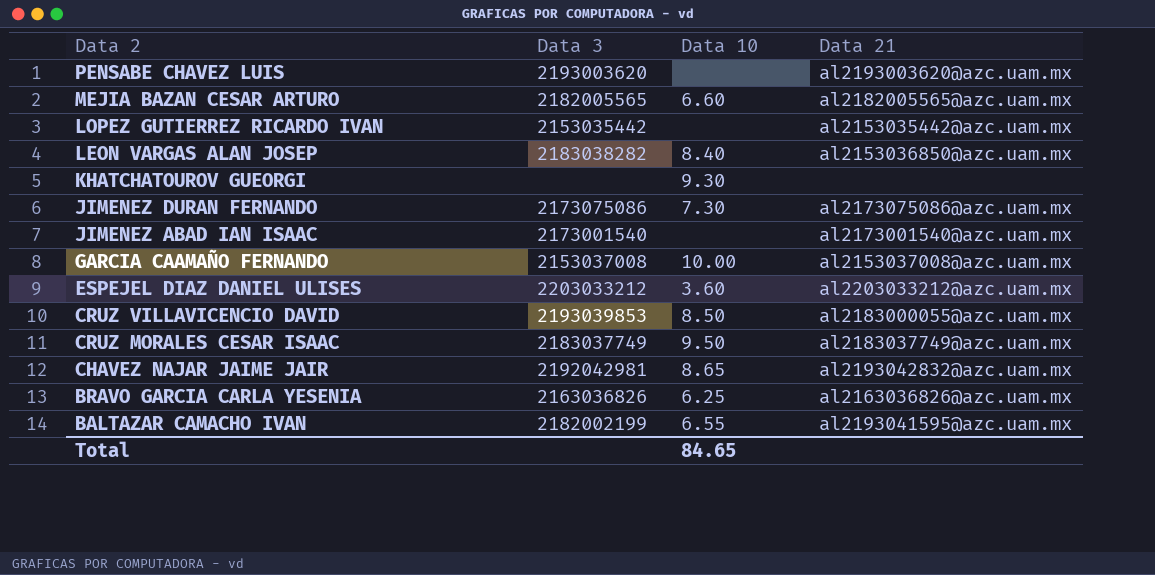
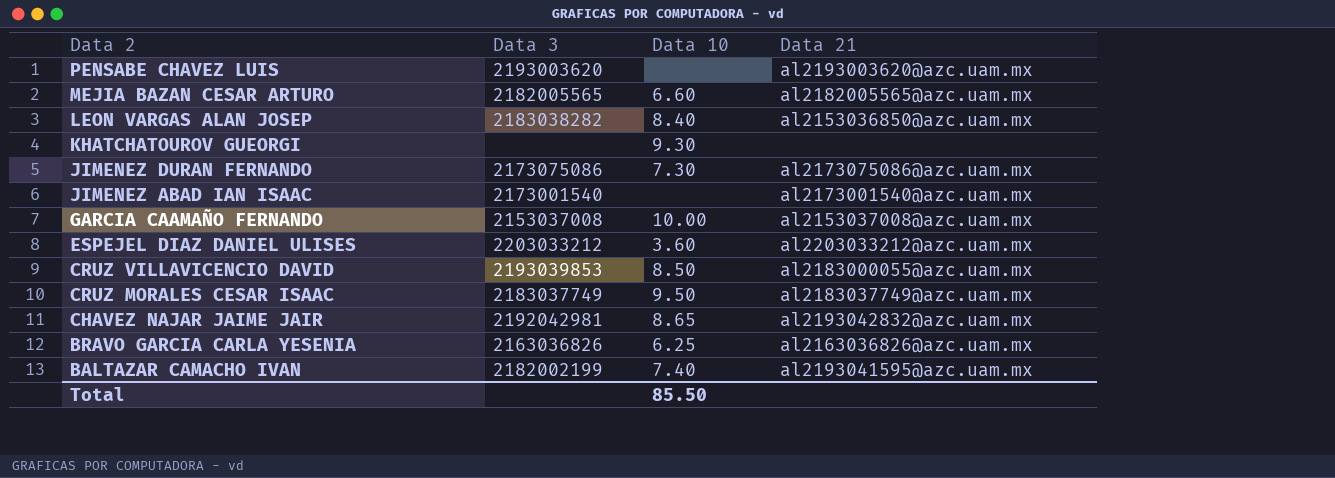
row LOPEZ GUTIERREZ RICARDO IVAN: 2153035442 | none | al2153035442@azc.uam.mx -> none
BALTAZAR CAMACHO IVAN | Data 10: 6.55 -> 7.40
Total | Data 10: 84.65 -> 85.50

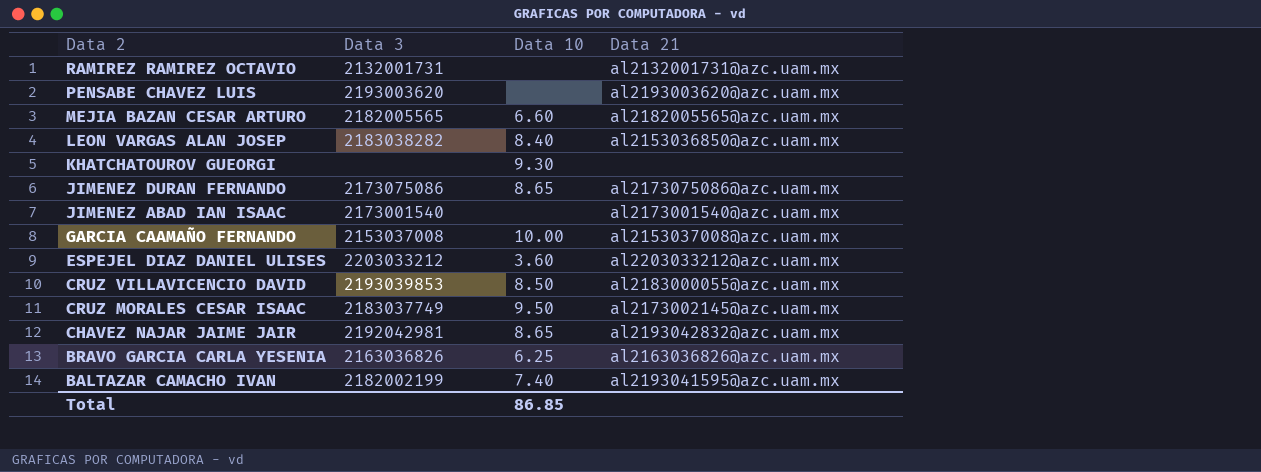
row RAMIREZ RAMIREZ OCTAVIO: none -> 2132001731 | none | al2132001731@azc.uam.mx
JIMENEZ DURAN FERNANDO | Data 10: 7.30 -> 8.65
CRUZ MORALES CESAR ISAAC | Data 21: al2183037749@azc.uam.mx -> al2173002145@azc.uam.mx
Total | Data 10: 85.50 -> 86.85

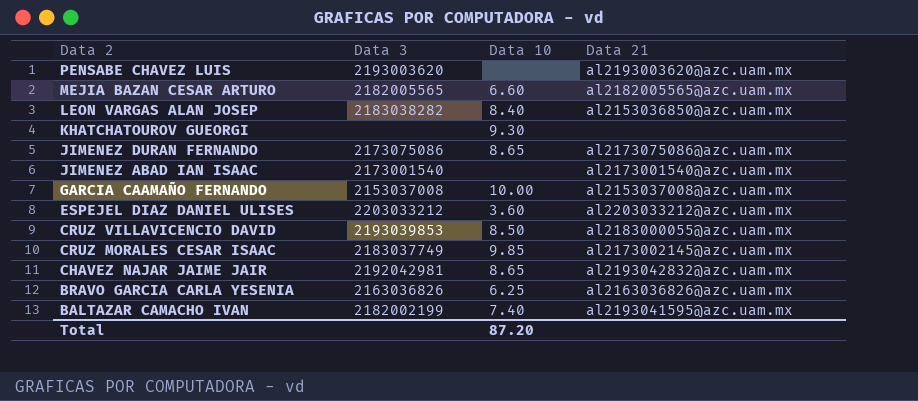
row RAMIREZ RAMIREZ OCTAVIO: 2132001731 | none | al2132001731@azc.uam.mx -> none
CRUZ MORALES CESAR ISAAC | Data 10: 9.50 -> 9.85
Total | Data 10: 86.85 -> 87.20

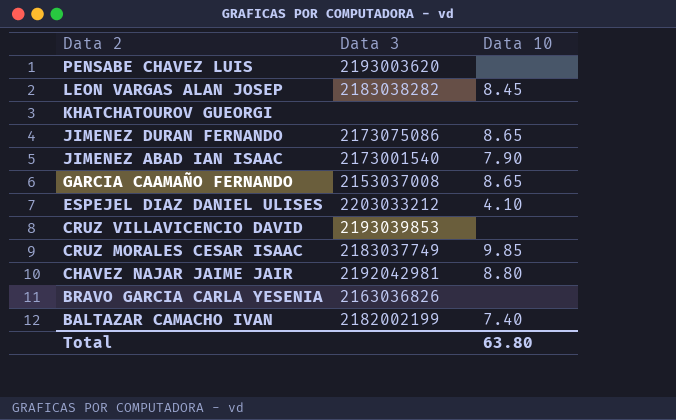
column Data 21 | position: 4 -> none
row MEJIA BAZAN CESAR ARTURO: 2182005565 | 6.60 | al2182005565@azc.uam.mx -> none
LEON VARGAS ALAN JOSEP | Data 10: 8.40 -> 8.45
KHATCHATOUROV GUEORGI | Data 10: 9.30 -> none
JIMENEZ ABAD IAN ISAAC | Data 10: none -> 7.90
GARCIA CAAMAÑO FERNANDO | Data 10: 10.00 -> 8.65
ESPEJEL DIAZ DANIEL ULISES | Data 10: 3.60 -> 4.10
CRUZ VILLAVICENCIO DAVID | Data 10: 8.50 -> none
CHAVEZ NAJAR JAIME JAIR | Data 10: 8.65 -> 8.80
BRAVO GARCIA CARLA YESENIA | Data 10: 6.25 -> none
Total | Data 10: 87.20 -> 63.80

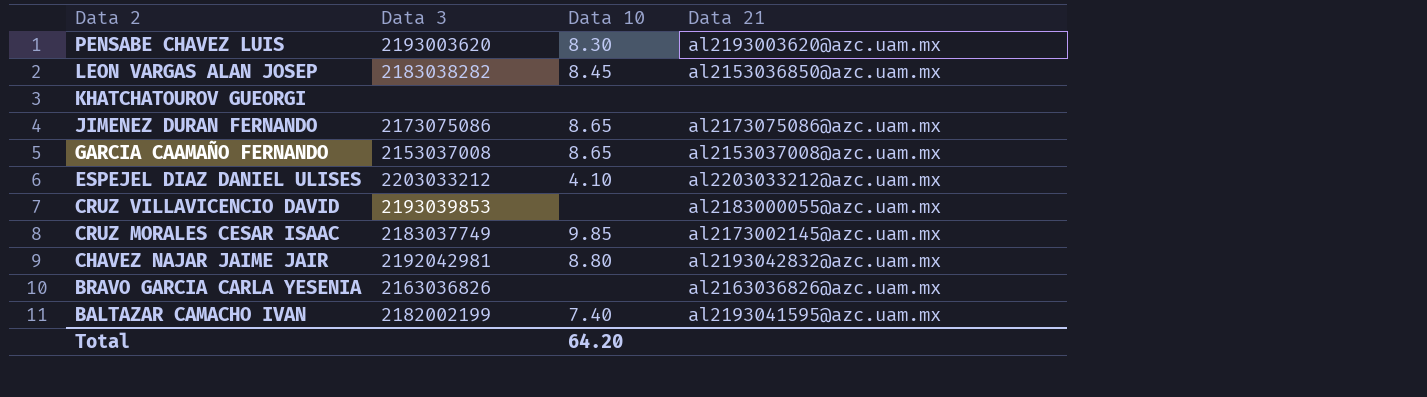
column Data 21 | position: none -> 4
row JIMENEZ ABAD IAN ISAAC: 2173001540 | 7.90 -> none
PENSABE CHAVEZ LUIS | Data 10: none -> 8.30
Total | Data 10: 63.80 -> 64.20

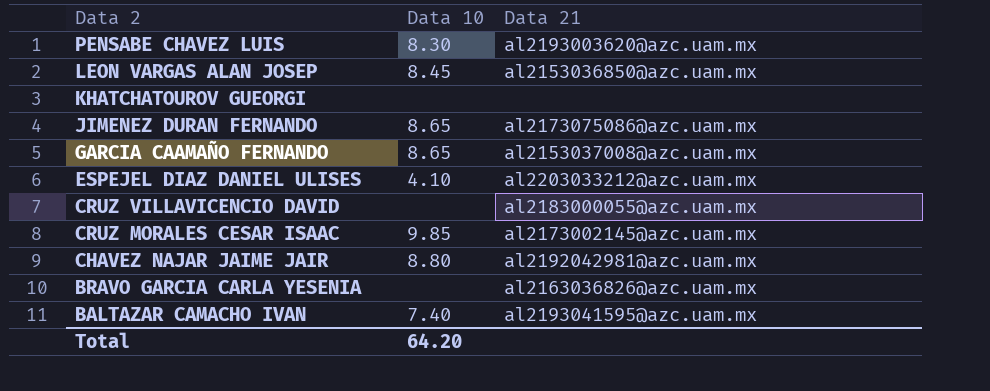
column Data 3 | position: 2 -> none
CHAVEZ NAJAR JAIME JAIR | Data 21: al2193042832@azc.uam.mx -> al2192042981@azc.uam.mx

